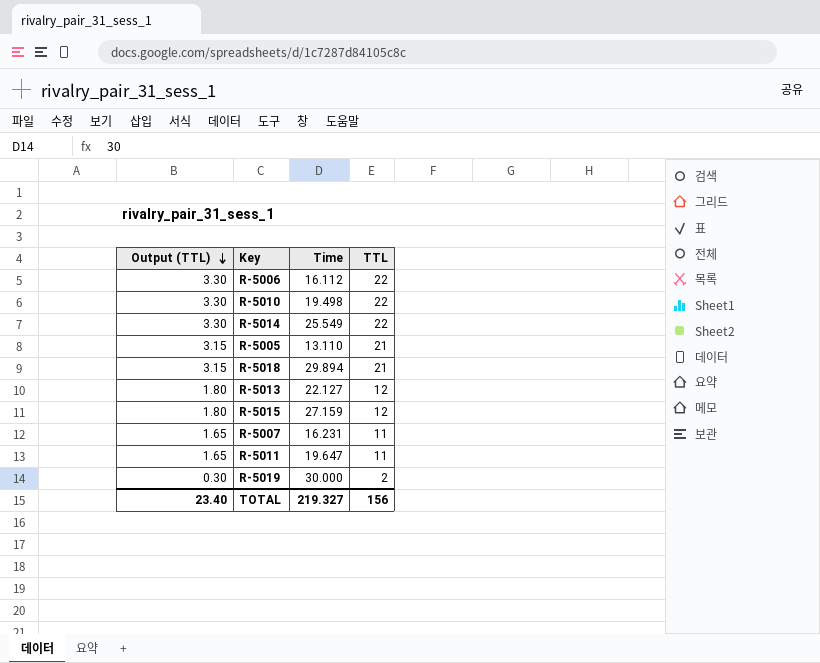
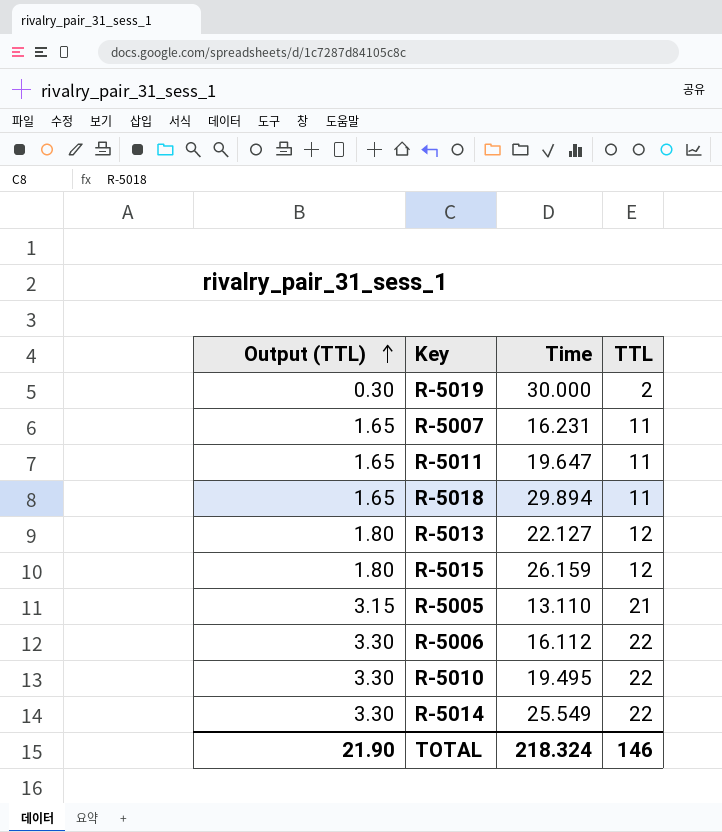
row order: Output (TTL) descending -> Output (TTL) ascending
R-5018 | Output (TTL): 3.15 -> 1.65
R-5018 | TTL: 21 -> 11
R-5015 | Time: 27.159 -> 26.159
R-5010 | Time: 19.498 -> 19.495
TOTAL | Output (TTL): 23.40 -> 21.90
TOTAL | Time: 219.327 -> 218.324
TOTAL | TTL: 156 -> 146

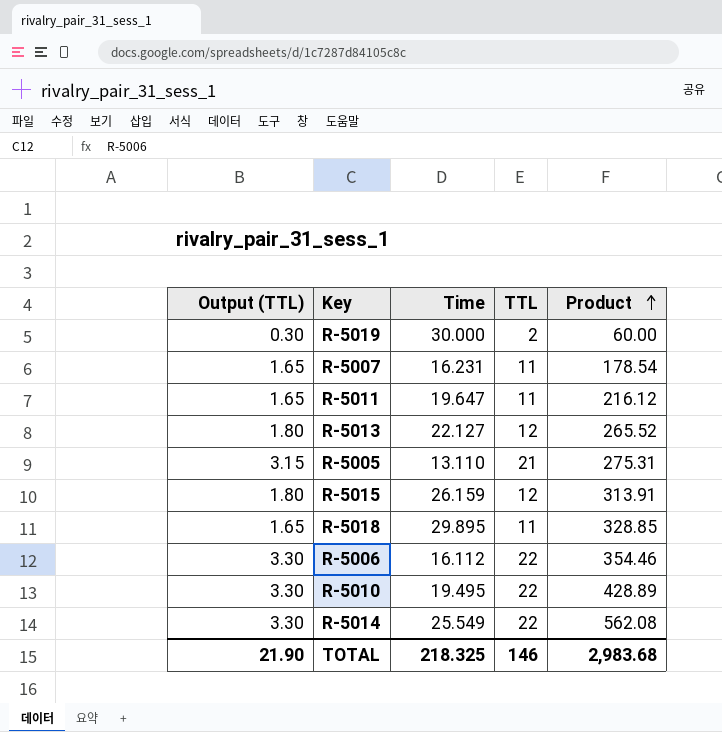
row order: Output (TTL) ascending -> Product ascending
column Product | formula: none -> [Time] * [TTL]
R-5018 | Time: 29.894 -> 29.895
TOTAL | Time: 218.324 -> 218.325

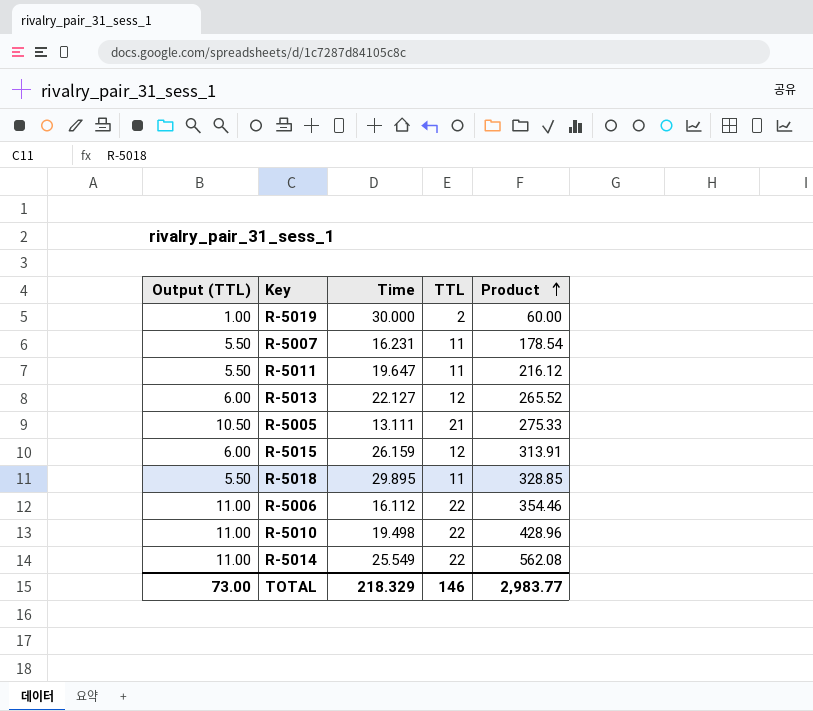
column Output (TTL) | formula: [TTL] * 0.15 -> [TTL] * 0.5
R-5005 | Time: 13.110 -> 13.111
R-5005 | Product: 275.31 -> 275.33
R-5010 | Time: 19.495 -> 19.498
R-5010 | Product: 428.89 -> 428.96
TOTAL | Output (TTL): 21.90 -> 73.00
TOTAL | Time: 218.325 -> 218.329
TOTAL | Product: 2,983.68 -> 2,983.77

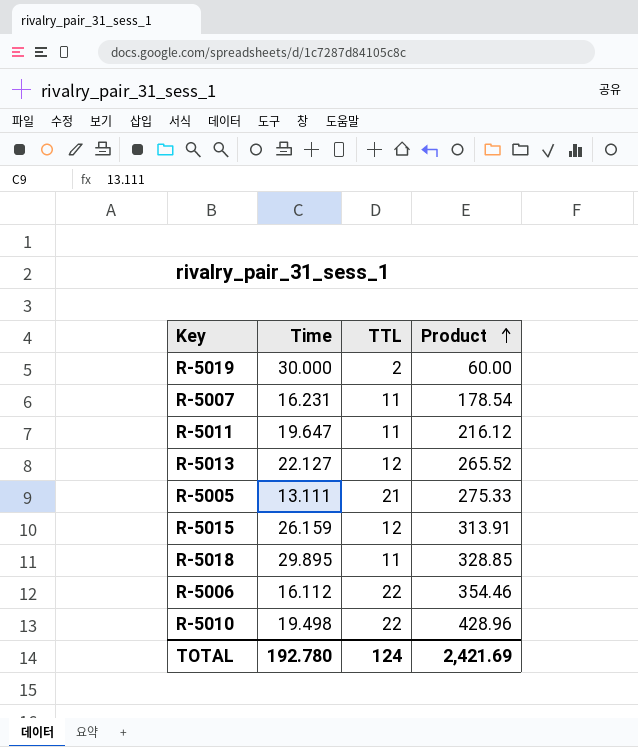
column Output (TTL) | formula: [TTL] * 0.5 -> none
row R-5014: 11.00 | 25.549 | 22 | 562.08 -> none
TOTAL | Time: 218.329 -> 192.780
TOTAL | TTL: 146 -> 124
TOTAL | Product: 2,983.77 -> 2,421.69

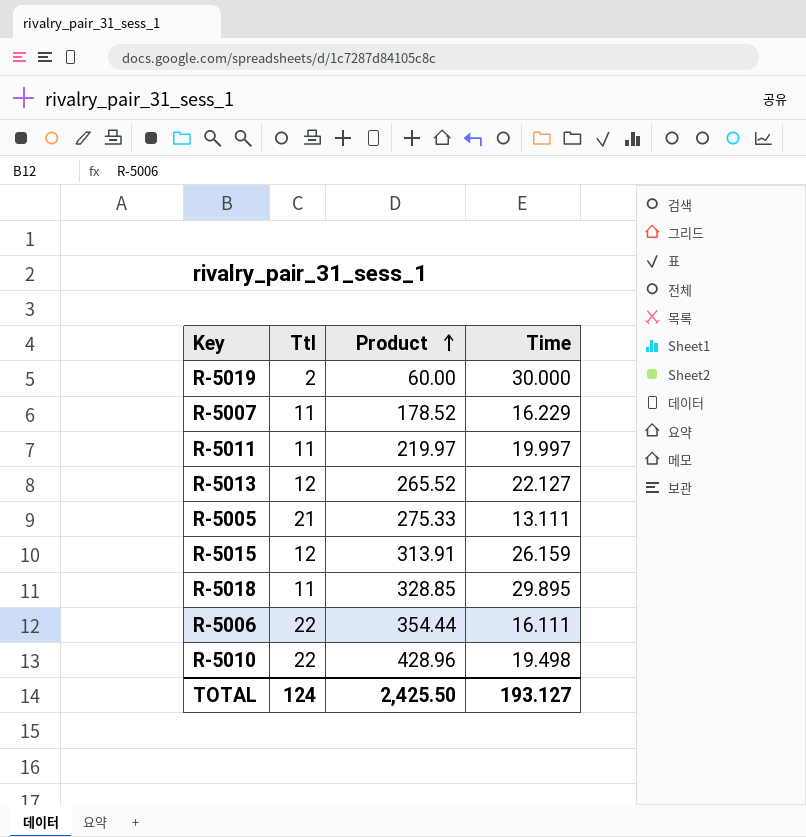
column name: TTL -> Ttl
column Time | position: 2 -> 4
R-5007 | Product: 178.54 -> 178.52
R-5007 | Time: 16.231 -> 16.229
R-5011 | Product: 216.12 -> 219.97
R-5011 | Time: 19.647 -> 19.997
R-5006 | Product: 354.46 -> 354.44
R-5006 | Time: 16.112 -> 16.111
TOTAL | Product: 2,421.69 -> 2,425.50
TOTAL | Time: 192.780 -> 193.127

